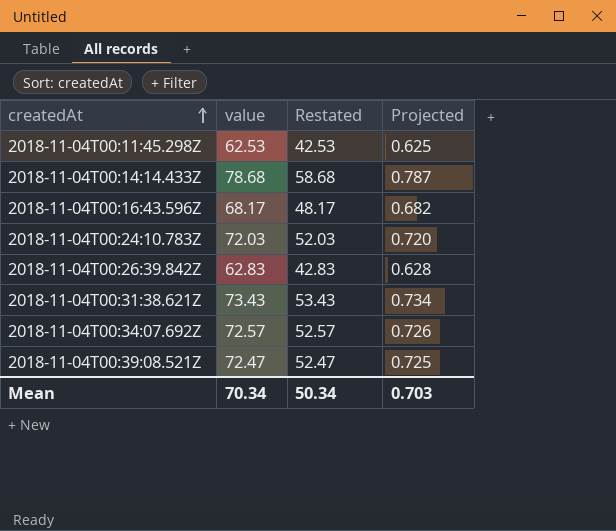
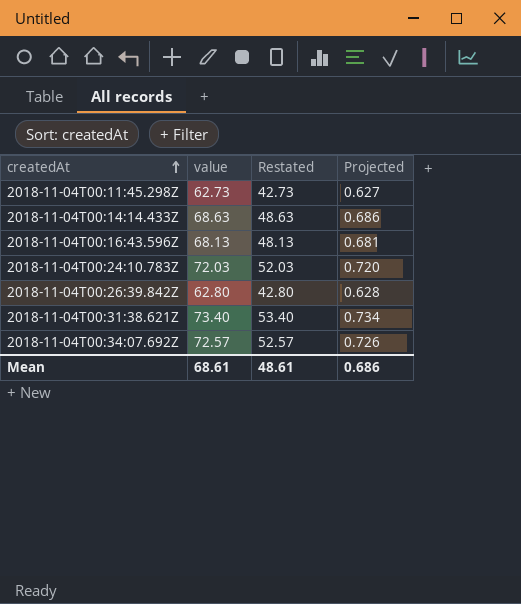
row 2018-11-04T00:39:08.521Z: 72.47 | 52.47 | 0.725 -> none
2018-11-04T00:11:45.298Z | value: 62.53 -> 62.73
2018-11-04T00:11:45.298Z | Restated: 42.53 -> 42.73
2018-11-04T00:11:45.298Z | Projected: 0.625 -> 0.627
2018-11-04T00:14:14.433Z | value: 78.68 -> 68.63
2018-11-04T00:14:14.433Z | Restated: 58.68 -> 48.63
2018-11-04T00:14:14.433Z | Projected: 0.787 -> 0.686
2018-11-04T00:16:43.596Z | value: 68.17 -> 68.13
2018-11-04T00:16:43.596Z | Restated: 48.17 -> 48.13
2018-11-04T00:16:43.596Z | Projected: 0.682 -> 0.681
2018-11-04T00:26:39.842Z | value: 62.83 -> 62.80
2018-11-04T00:26:39.842Z | Restated: 42.83 -> 42.80
2018-11-04T00:31:38.621Z | value: 73.43 -> 73.40
2018-11-04T00:31:38.621Z | Restated: 53.43 -> 53.40
Mean | value: 70.34 -> 68.61
Mean | Restated: 50.34 -> 48.61
Mean | Projected: 0.703 -> 0.686

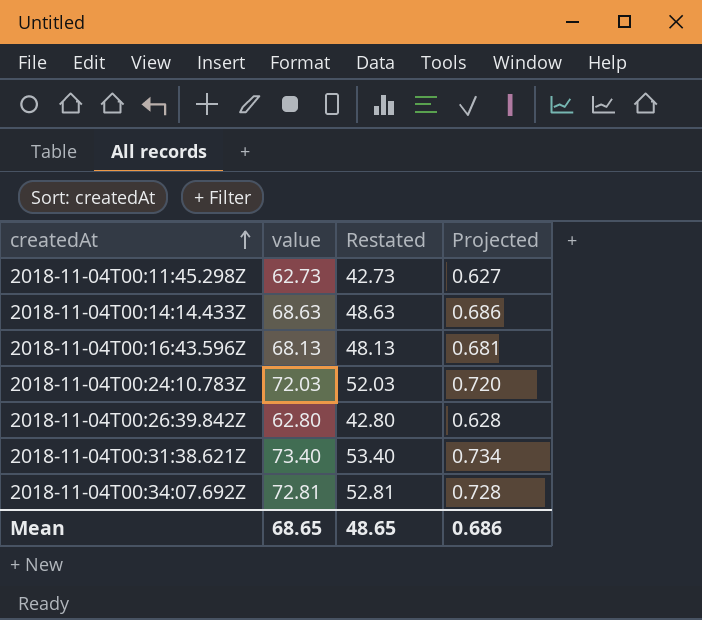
2018-11-04T00:34:07.692Z | value: 72.57 -> 72.81
2018-11-04T00:34:07.692Z | Restated: 52.57 -> 52.81
2018-11-04T00:34:07.692Z | Projected: 0.726 -> 0.728
Mean | value: 68.61 -> 68.65
Mean | Restated: 48.61 -> 48.65

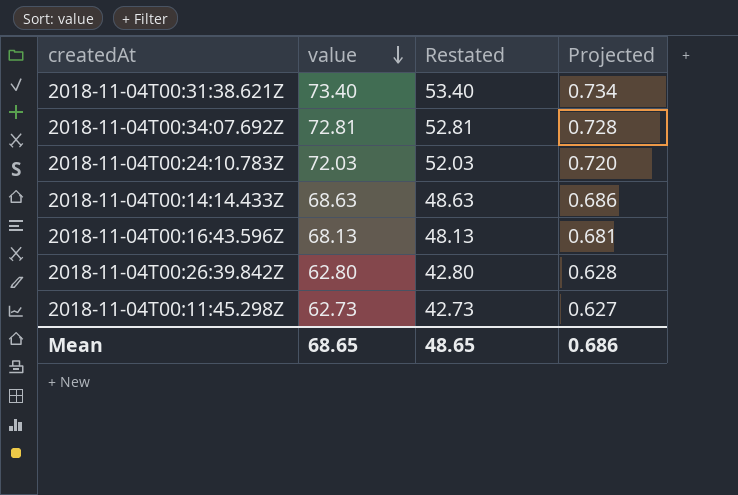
row order: createdAt ascending -> value descending

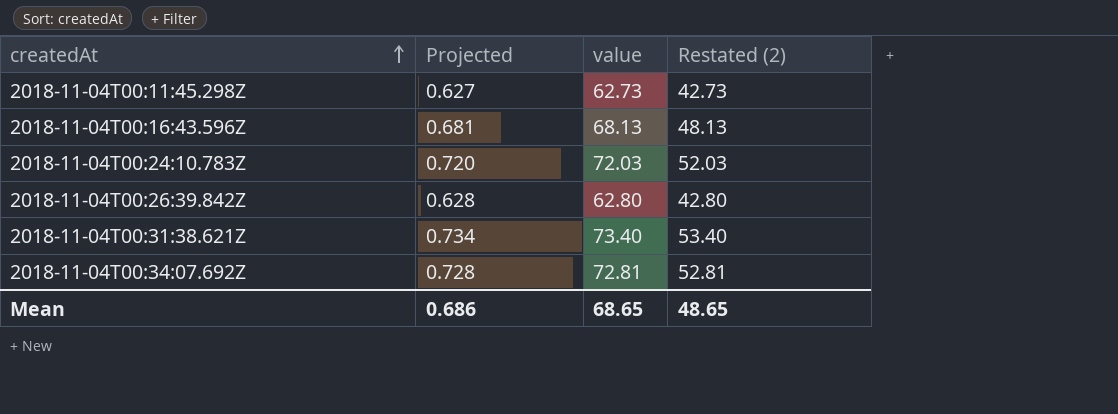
row order: value descending -> createdAt ascending
column Projected | position: 4 -> 2
column name: Restated -> Restated (2)
row 2018-11-04T00:14:14.433Z: 68.63 | 48.63 | 0.686 -> none

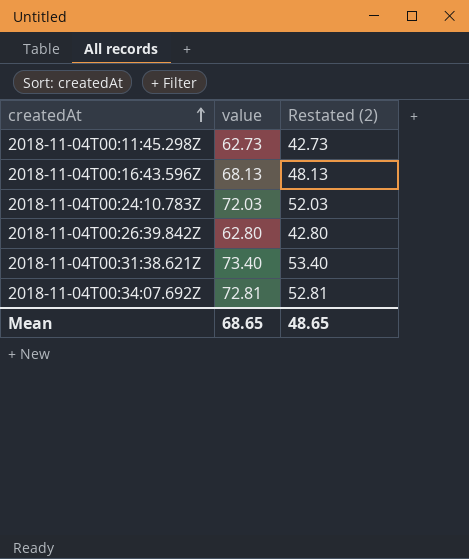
column Projected | formula: [value] * 0.01 -> none

